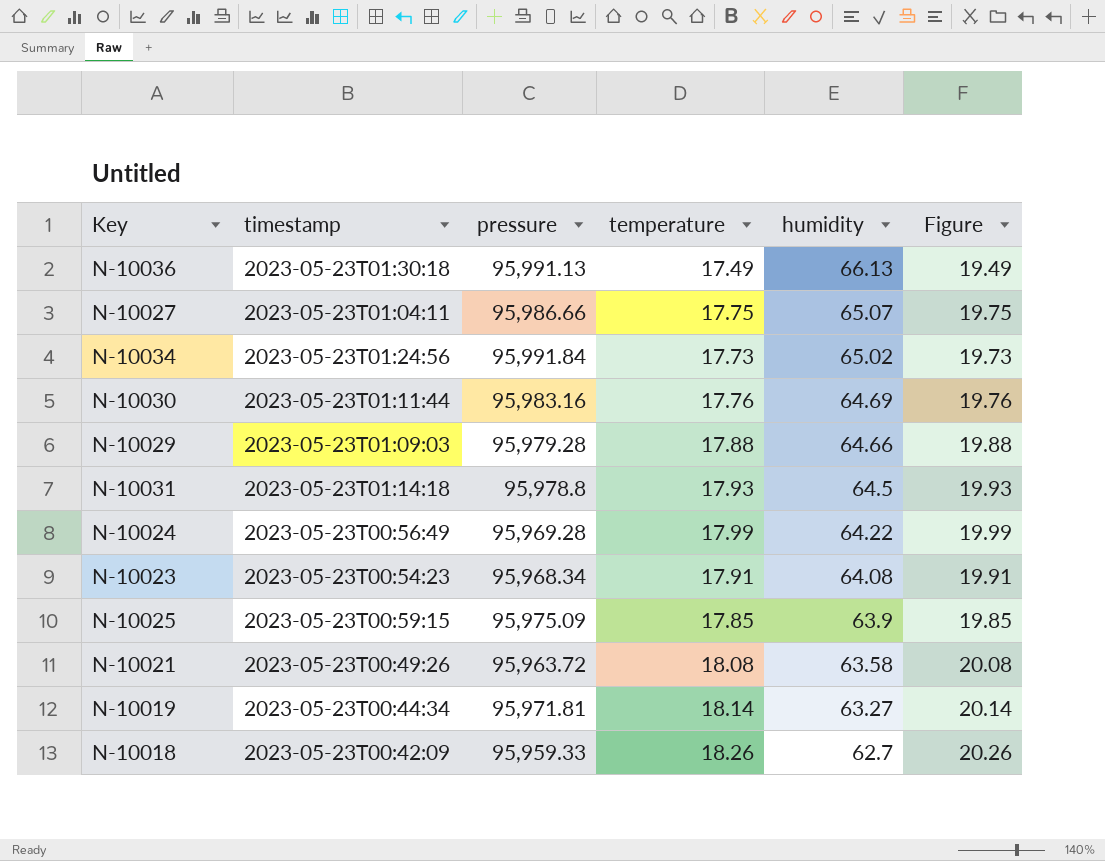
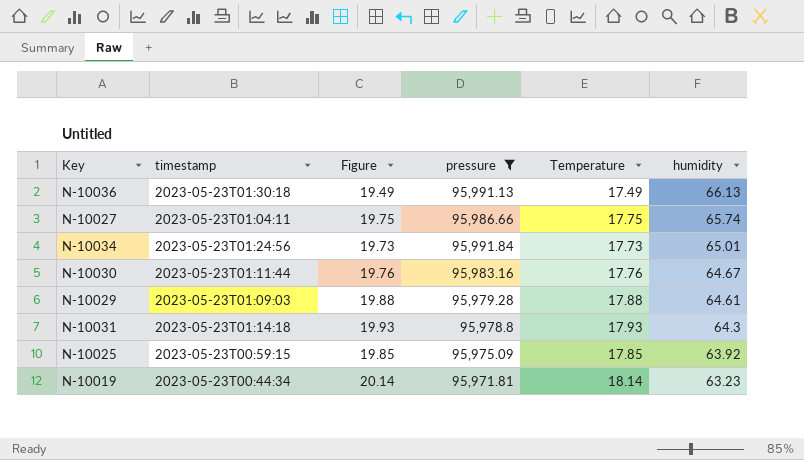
filter: none -> pressure >= 95,971.81
column Figure | position: 6 -> 3
column name: temperature -> Temperature
N-10027 | humidity: 65.07 -> 65.74
N-10034 | humidity: 65.02 -> 65.01
N-10030 | humidity: 64.69 -> 64.67
N-10029 | humidity: 64.66 -> 64.61
N-10031 | humidity: 64.5 -> 64.3
N-10025 | humidity: 63.9 -> 63.92
N-10019 | humidity: 63.27 -> 63.23

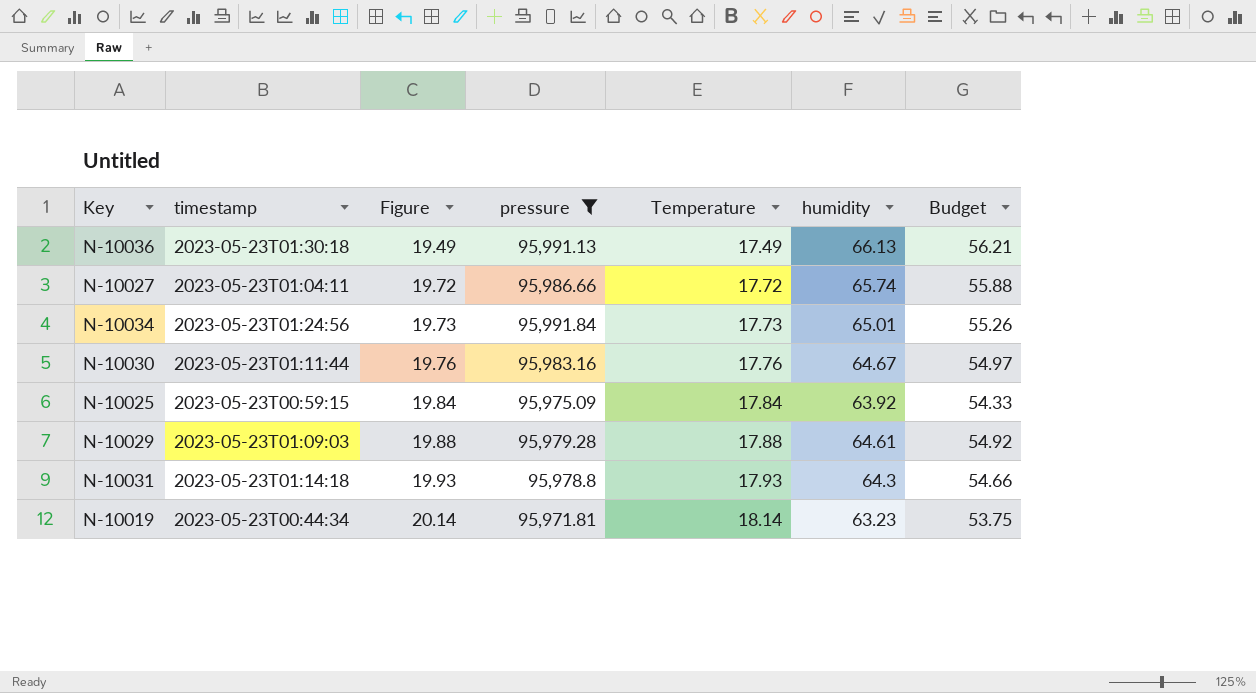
row order: humidity descending -> Figure ascending
column Budget | formula: none -> [humidity] * 0.85
N-10027 | Figure: 19.75 -> 19.72
N-10027 | Temperature: 17.75 -> 17.72
N-10025 | Figure: 19.85 -> 19.84
N-10025 | Temperature: 17.85 -> 17.84

